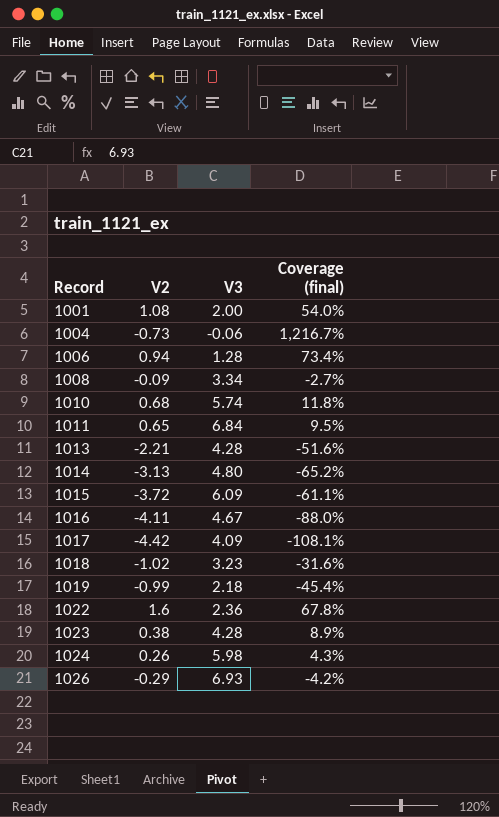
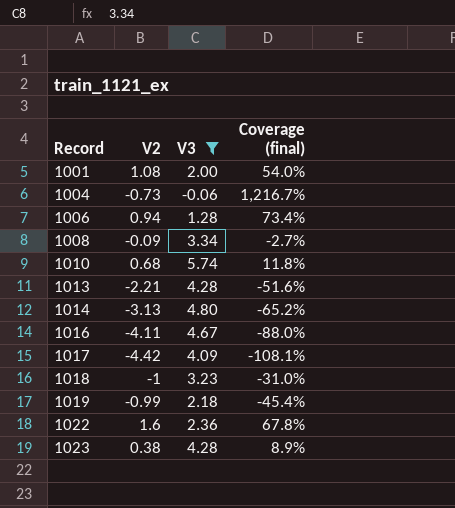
filter: none -> V3 <= 5.74
1018 | V2: -1.02 -> -1
1018 | Coverage (final): -31.6% -> -31.0%

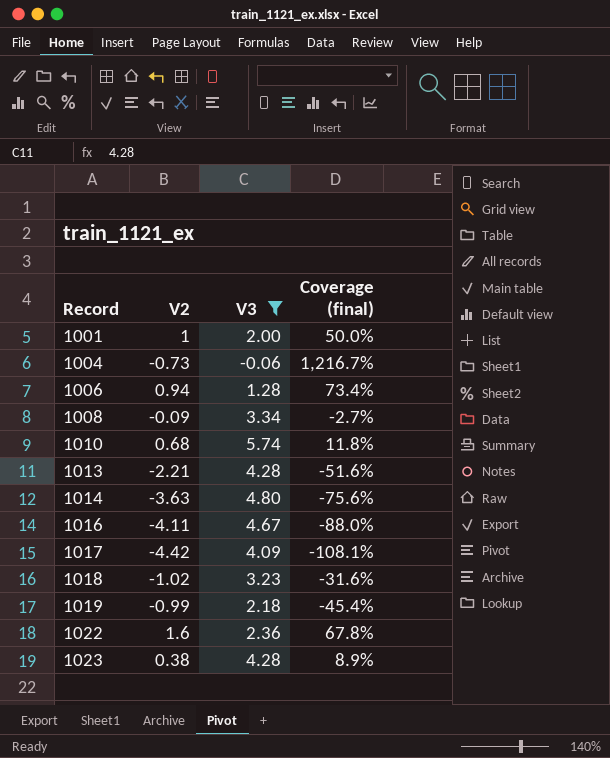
1001 | V2: 1.08 -> 1
1001 | Coverage (final): 54.0% -> 50.0%
1014 | V2: -3.13 -> -3.63
1014 | Coverage (final): -65.2% -> -75.6%
1018 | V2: -1 -> -1.02
1018 | Coverage (final): -31.0% -> -31.6%

